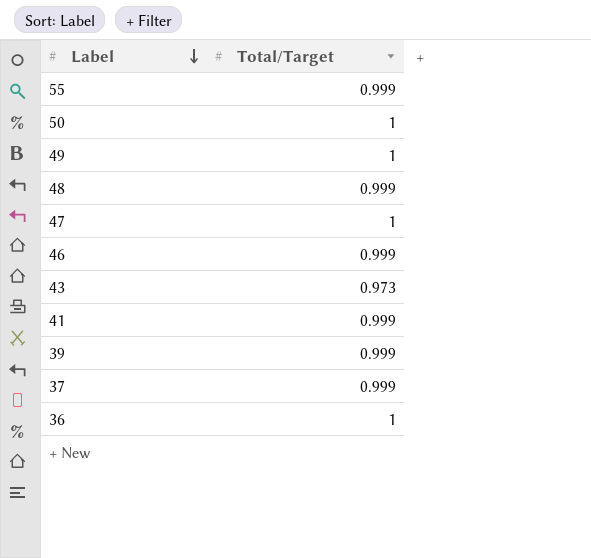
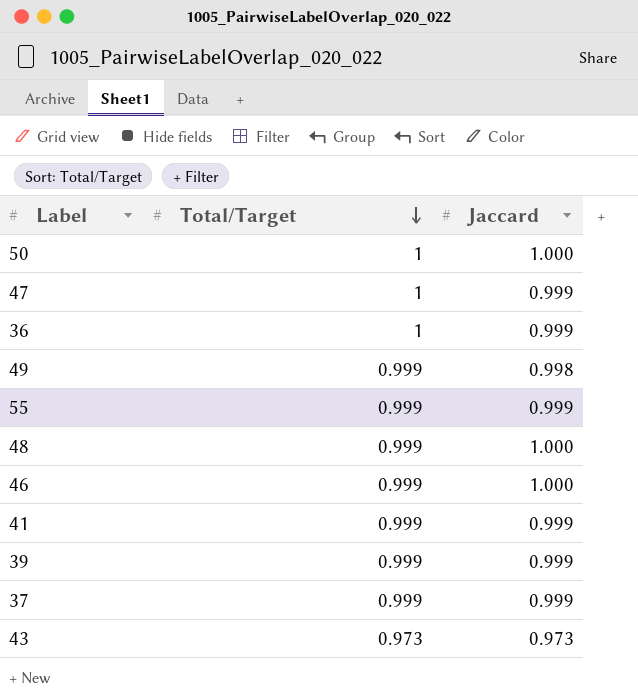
row order: Label descending -> Total/Target descending
column Jaccard | position: none -> 3
49 | Total/Target: 1 -> 0.999

